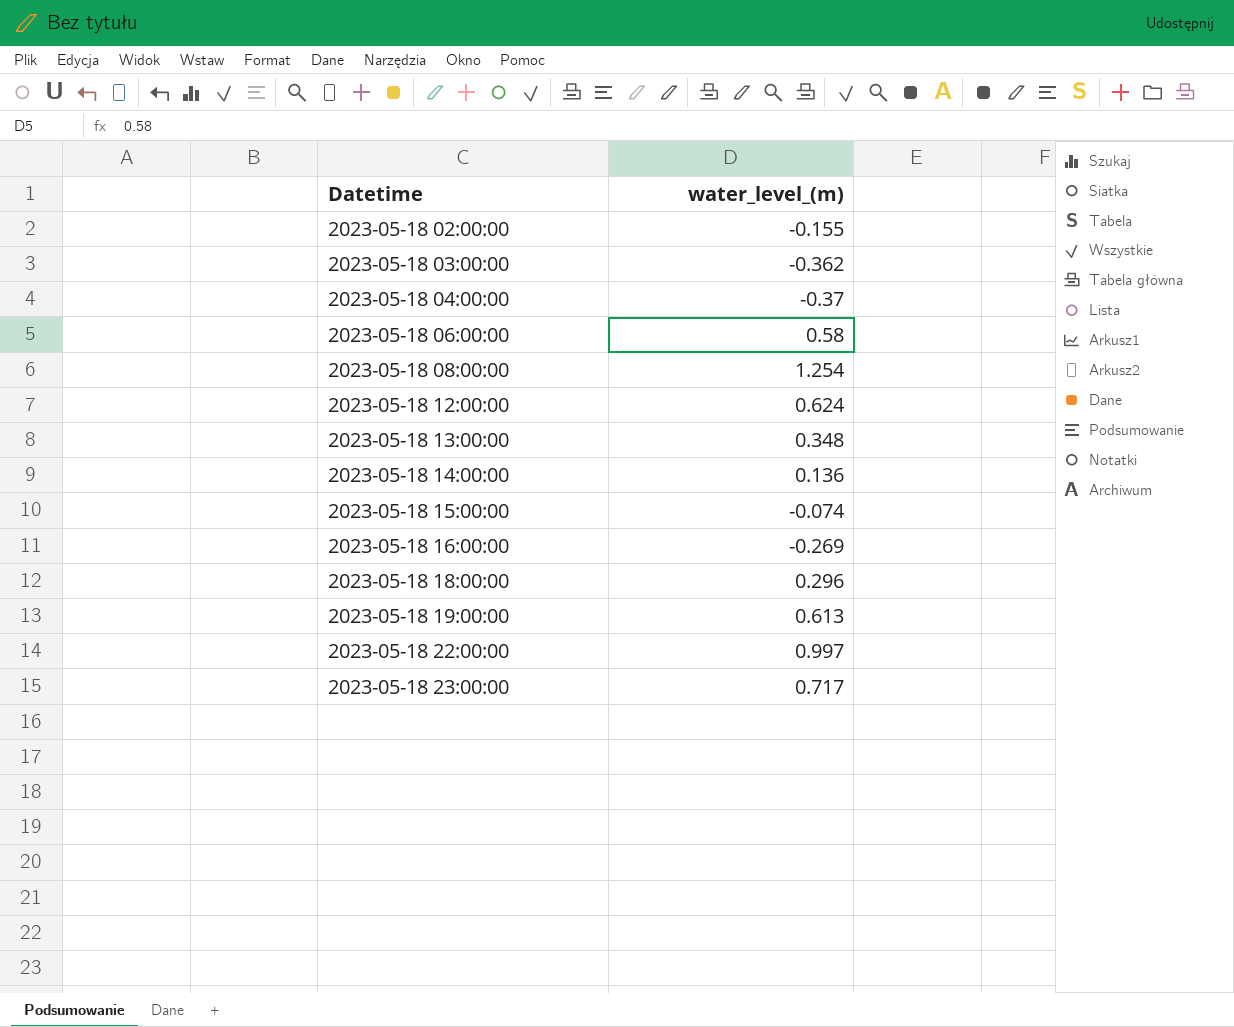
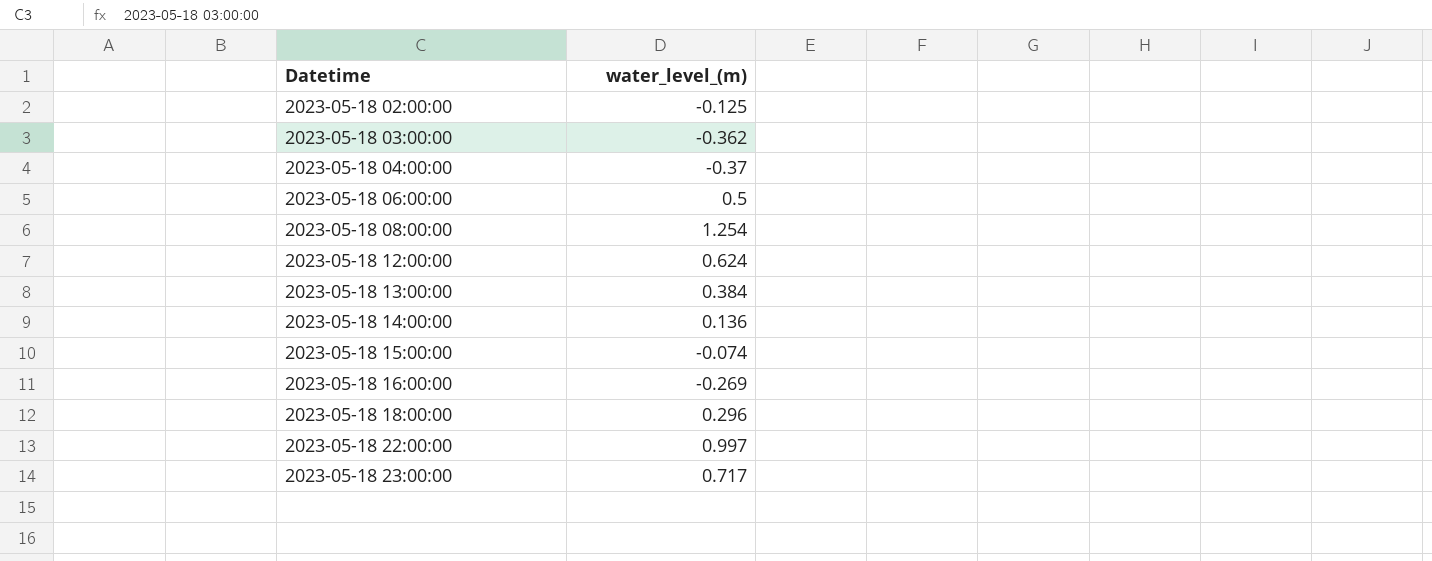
row 2023-05-18 19:00:00: 0.613 -> none
2023-05-18 02:00:00 | water_level_(m): -0.155 -> -0.125
2023-05-18 06:00:00 | water_level_(m): 0.58 -> 0.5
2023-05-18 13:00:00 | water_level_(m): 0.348 -> 0.384

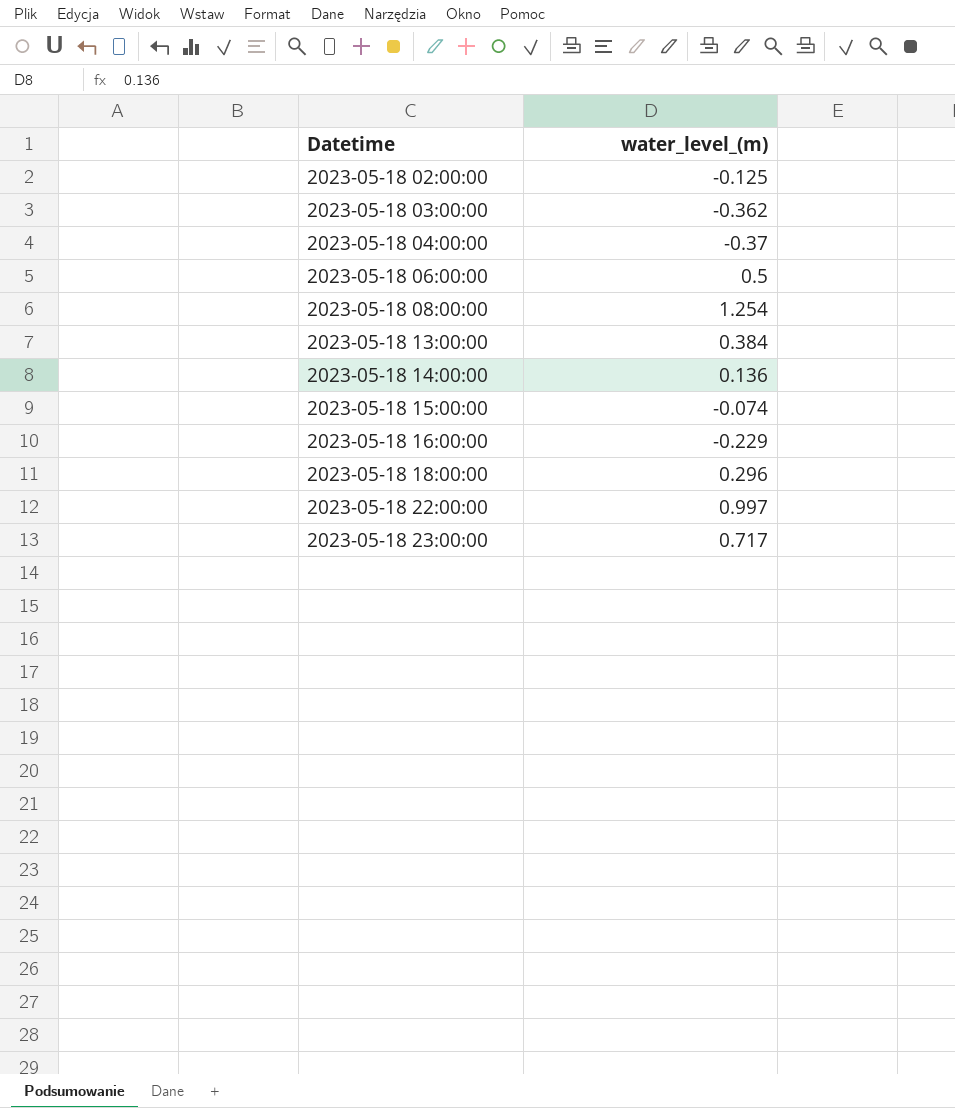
row 2023-05-18 12:00:00: 0.624 -> none
2023-05-18 16:00:00 | water_level_(m): -0.269 -> -0.229

